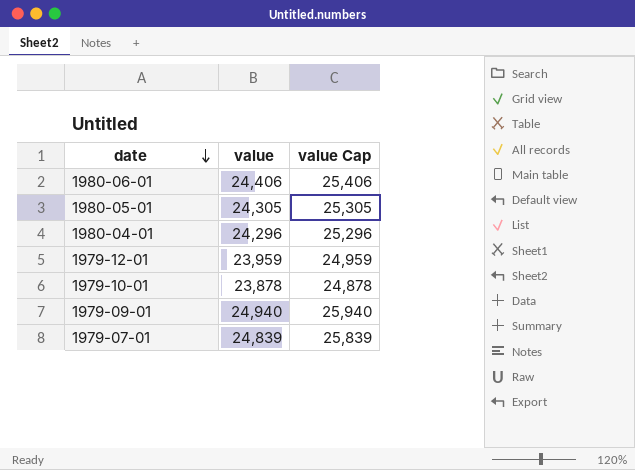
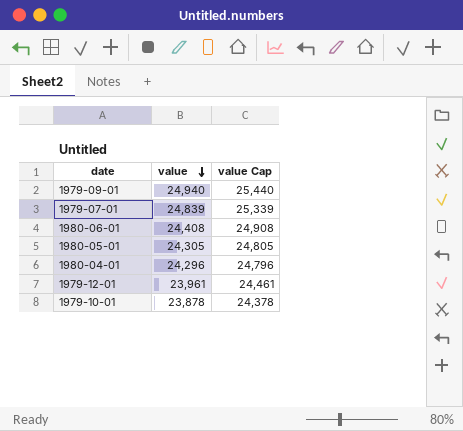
row order: date descending -> value descending
column value Cap | formula: [value] + 1000 -> [value] + 500
1980-06-01 | value: 24,406 -> 24,408
1979-12-01 | value: 23,959 -> 23,961

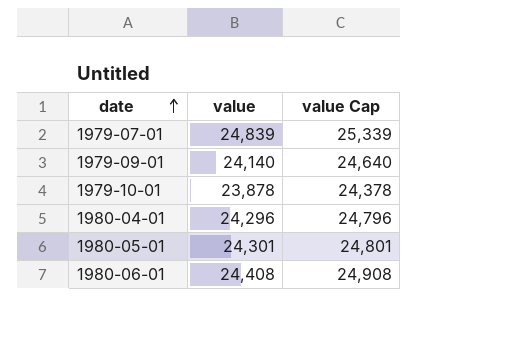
row order: value descending -> date ascending
row 1979-12-01: 23,961 | 24,461 -> none
1979-09-01 | value: 24,940 -> 24,140
1979-09-01 | value Cap: 25,440 -> 24,640
1980-05-01 | value: 24,305 -> 24,301
1980-05-01 | value Cap: 24,805 -> 24,801

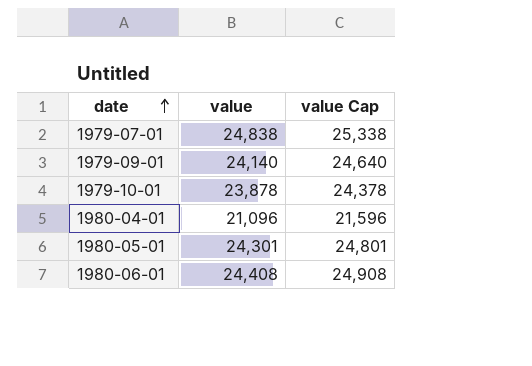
1979-07-01 | value: 24,839 -> 24,838
1979-07-01 | value Cap: 25,339 -> 25,338
1980-04-01 | value: 24,296 -> 21,096
1980-04-01 | value Cap: 24,796 -> 21,596

